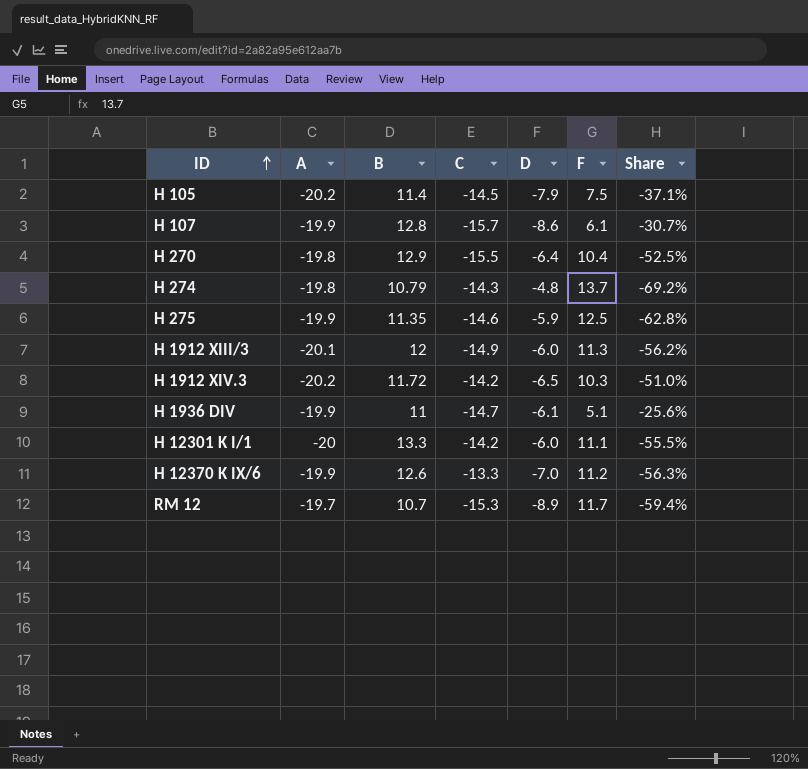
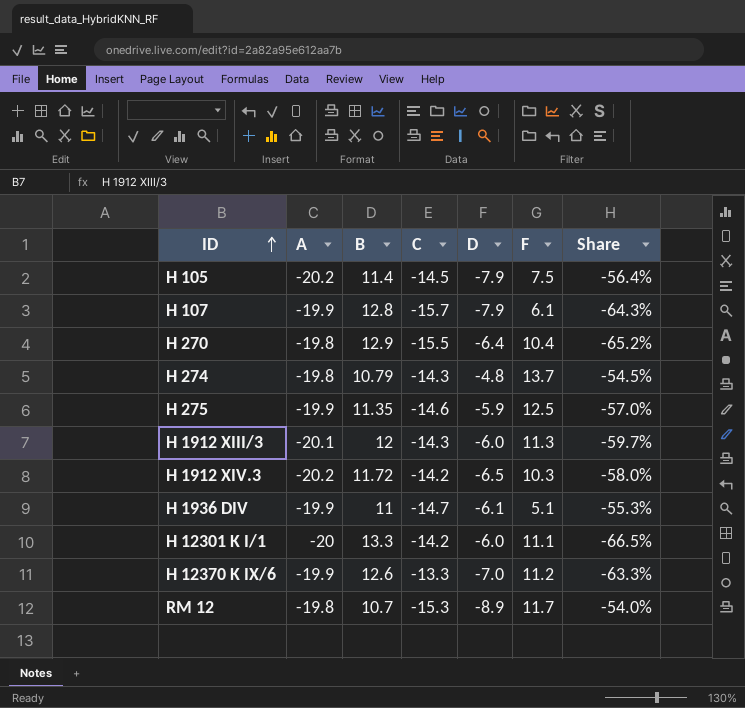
column Share | formula: [F] / [A] -> [B] / [A]
H 107 | D: -8.6 -> -7.9
H 1912 XIII/3 | C: -14.9 -> -14.3
RM 12 | A: -19.7 -> -19.8

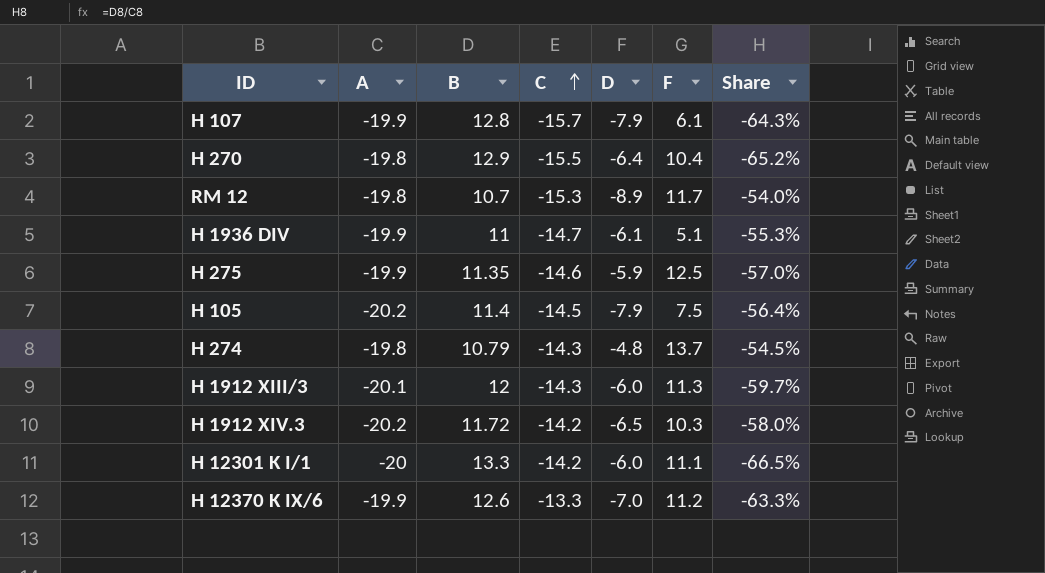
row order: ID ascending -> C ascending

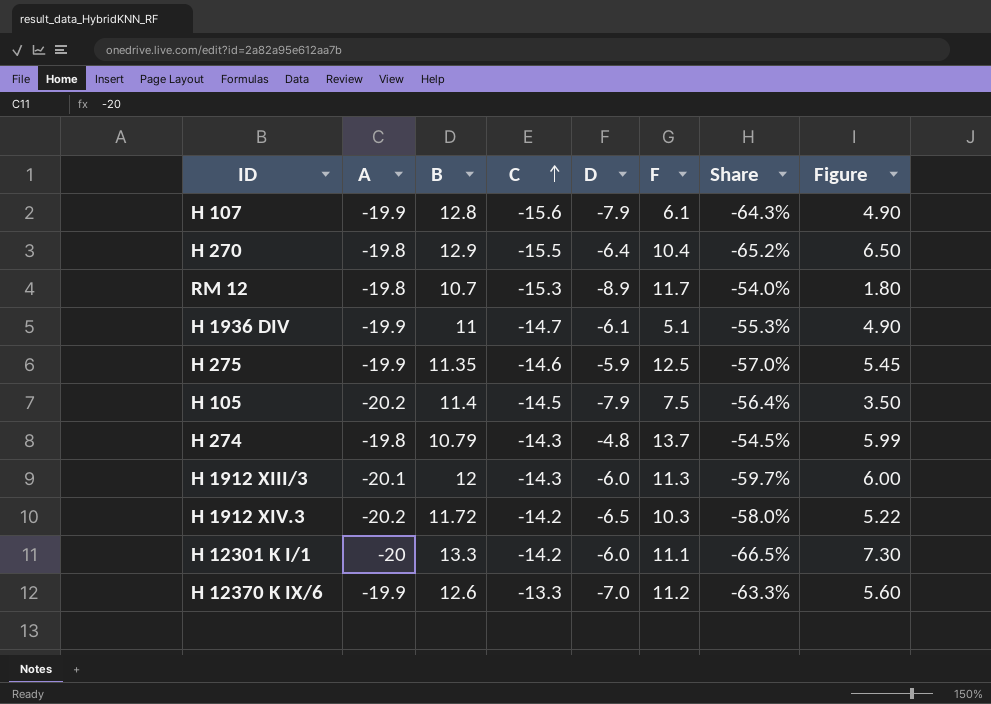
column Figure | formula: none -> [B] + [D]
H 107 | C: -15.7 -> -15.6

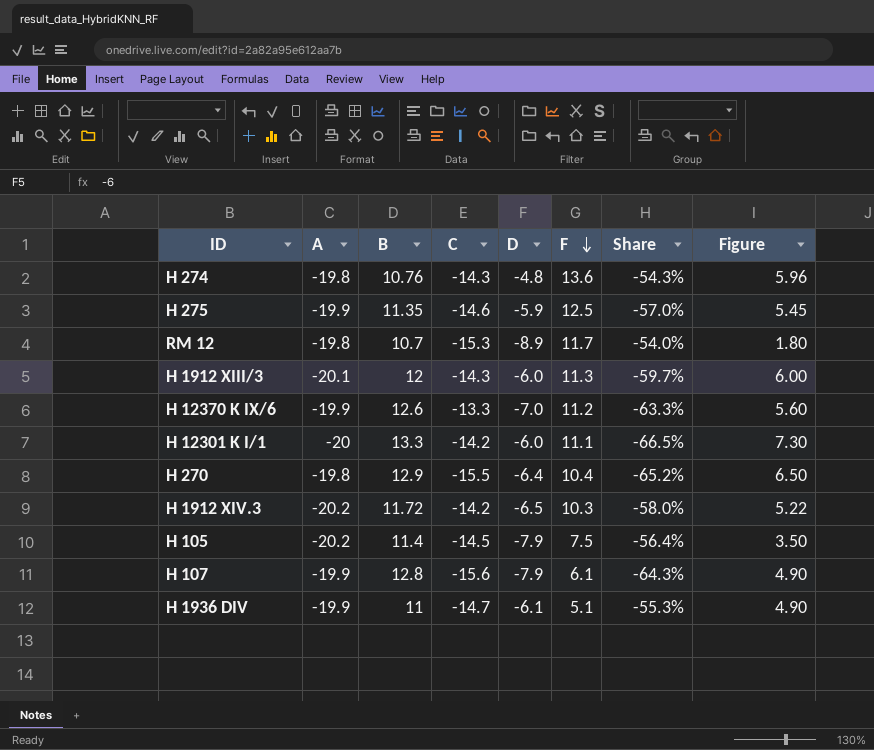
row order: C ascending -> F descending
H 274 | B: 10.79 -> 10.76
H 274 | F: 13.7 -> 13.6
H 274 | Share: -54.5% -> -54.3%
H 274 | Figure: 5.99 -> 5.96

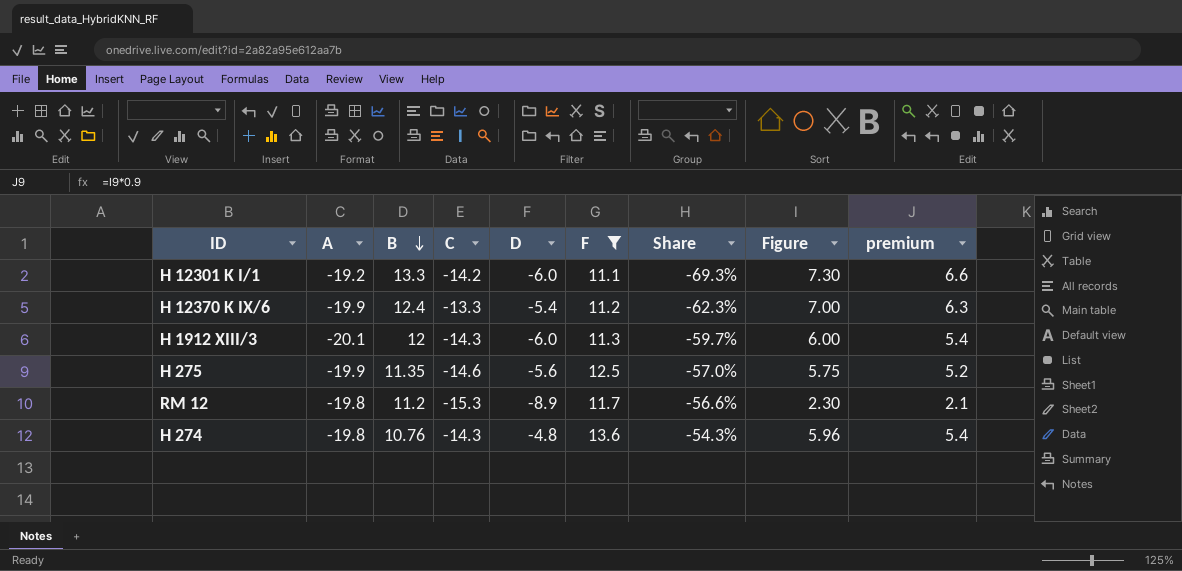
filter: none -> F >= 11.1
row order: F descending -> B descending
column premium | formula: none -> [Figure] * 0.9
H 12301 K I/1 | A: -20 -> -19.2
H 12301 K I/1 | Share: -66.5% -> -69.3%
H 12370 K IX/6 | B: 12.6 -> 12.4
H 12370 K IX/6 | D: -7.0 -> -5.4
H 12370 K IX/6 | Share: -63.3% -> -62.3%
H 12370 K IX/6 | Figure: 5.60 -> 7.00
H 275 | D: -5.9 -> -5.6
H 275 | Figure: 5.45 -> 5.75
RM 12 | B: 10.7 -> 11.2
RM 12 | Share: -54.0% -> -56.6%
RM 12 | Figure: 1.80 -> 2.30

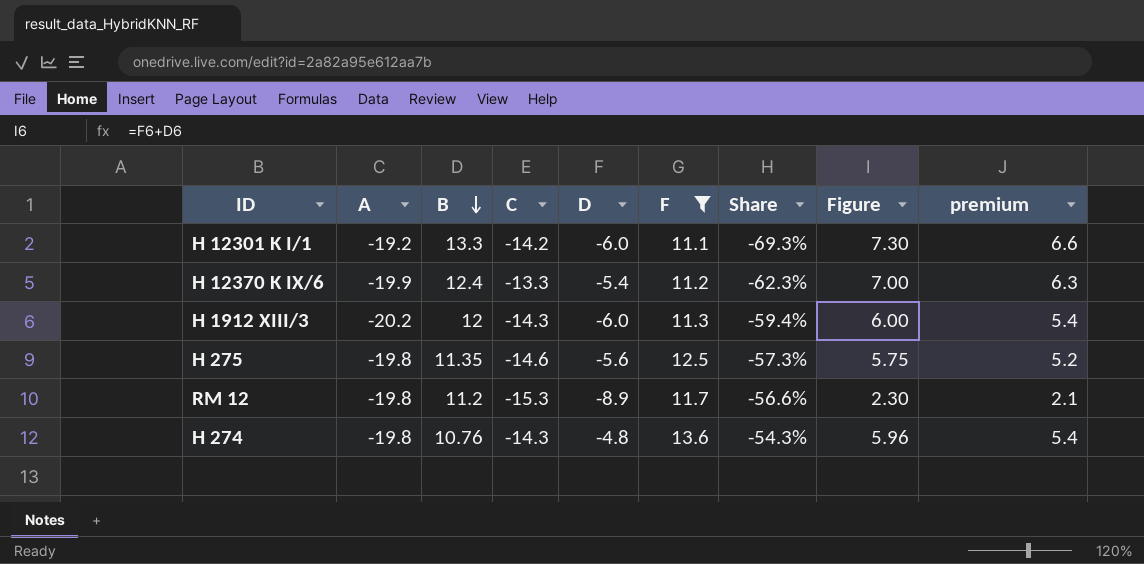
H 1912 XIII/3 | A: -20.1 -> -20.2
H 1912 XIII/3 | Share: -59.7% -> -59.4%
H 275 | A: -19.9 -> -19.8
H 275 | Share: -57.0% -> -57.3%

